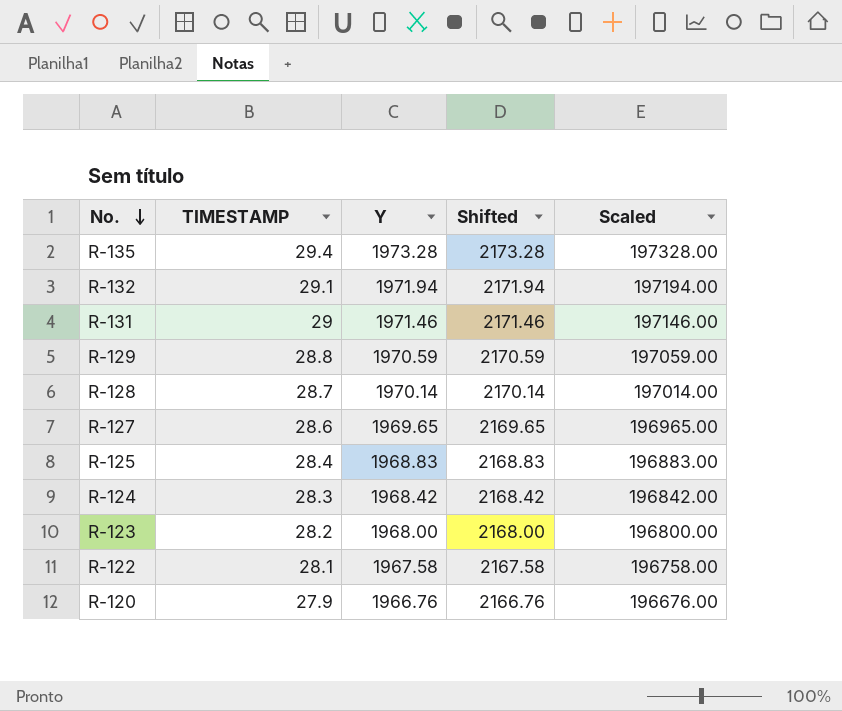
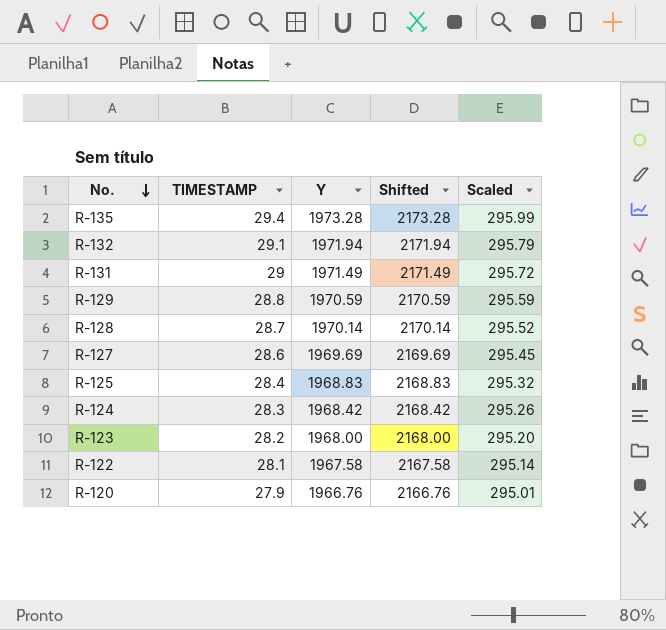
column Scaled | formula: [Y] * 100 -> [Y] * 0.15
R-131 | Y: 1971.46 -> 1971.49
R-131 | Shifted: 2171.46 -> 2171.49
R-127 | Y: 1969.65 -> 1969.69
R-127 | Shifted: 2169.65 -> 2169.69

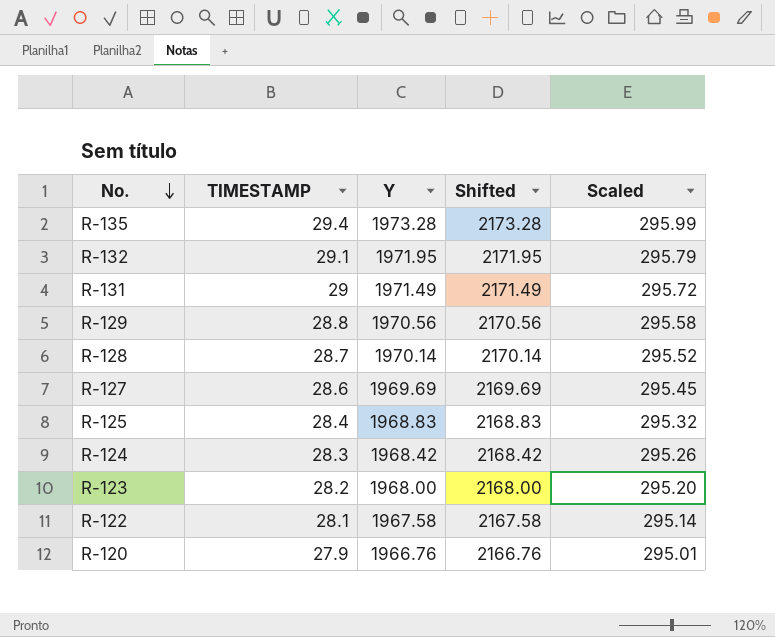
R-132 | Y: 1971.94 -> 1971.95
R-132 | Shifted: 2171.94 -> 2171.95
R-129 | Y: 1970.59 -> 1970.56
R-129 | Shifted: 2170.59 -> 2170.56
R-129 | Scaled: 295.59 -> 295.58

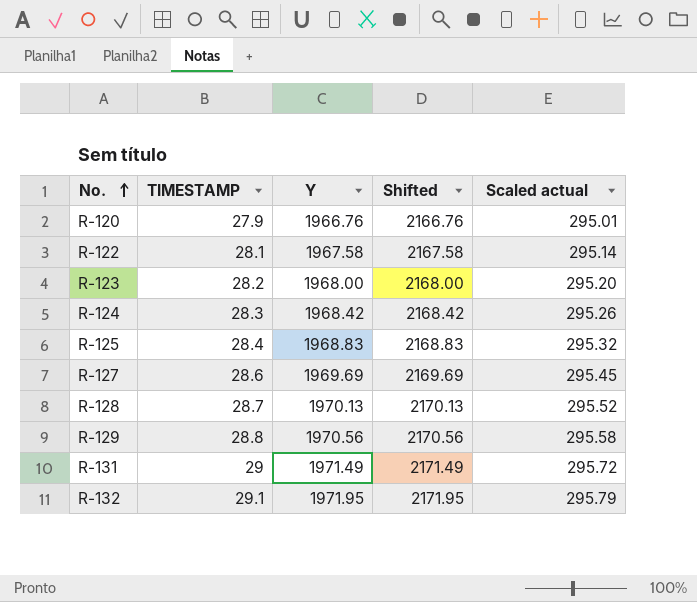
row order: No. descending -> No. ascending
column name: Scaled -> Scaled actual
row R-135: 29.4 | 1973.28 | 2173.28 | 295.99 -> none
R-128 | Y: 1970.14 -> 1970.13
R-128 | Shifted: 2170.14 -> 2170.13

